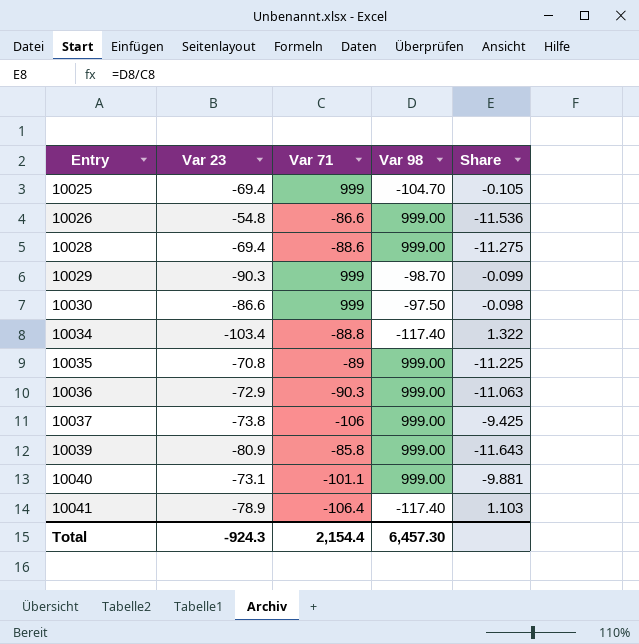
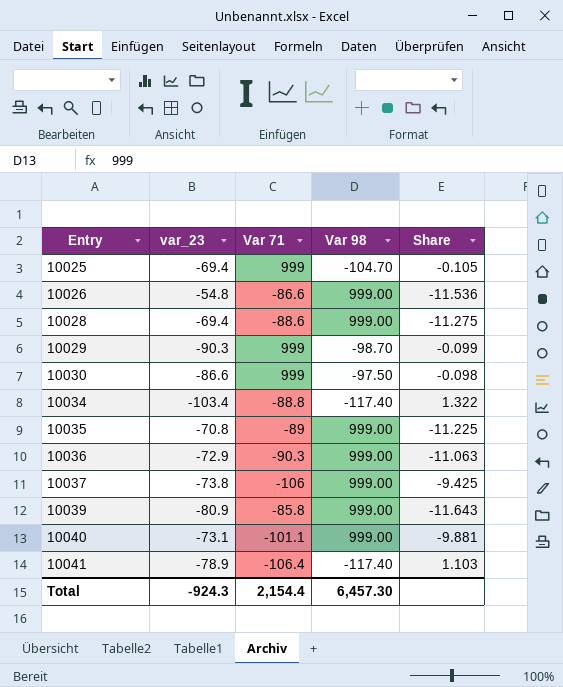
column name: Var 23 -> var_23

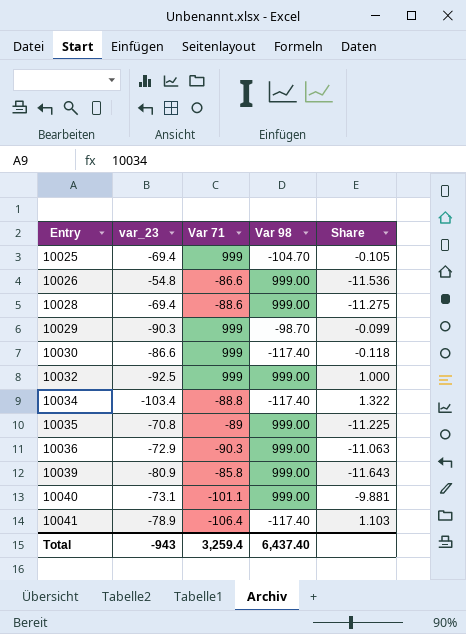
row 10037: -73.8 | -106 | 999.00 | -9.425 -> none
10030 | Var 98: -97.50 -> -117.40
10030 | Share: -0.098 -> -0.118
row 10032: none -> -92.5 | 999 | 999.00 | 1.000
Total | var_23: -924.3 -> -943
Total | Var 71: 2,154.4 -> 3,259.4
Total | Var 98: 6,457.30 -> 6,437.40

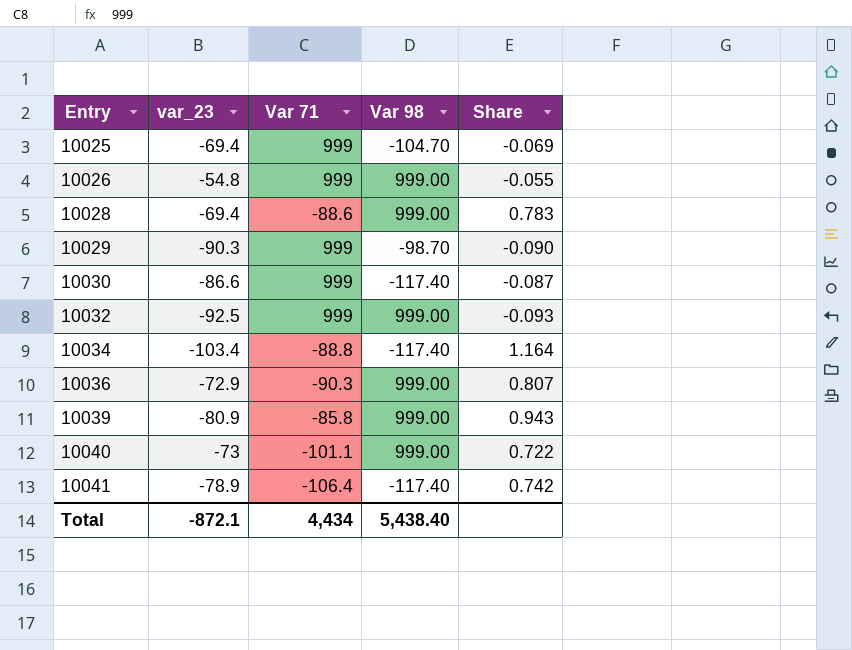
column Share | formula: [Var 98] / [Var 71] -> [var_23] / [Var 71]
row 10035: -70.8 | -89 | 999.00 | -11.225 -> none
10026 | Var 71: -86.6 -> 999
10040 | var_23: -73.1 -> -73
Total | var_23: -943 -> -872.1
Total | Var 71: 3,259.4 -> 4,434
Total | Var 98: 6,437.40 -> 5,438.40

